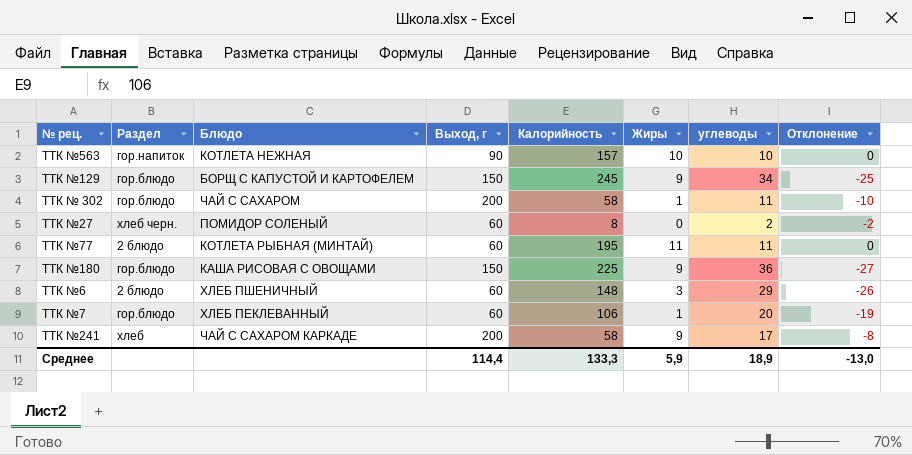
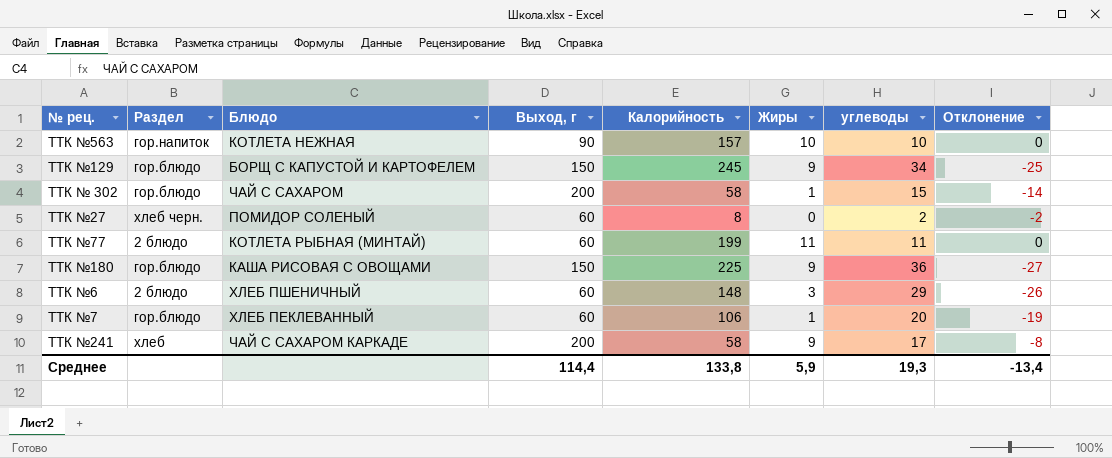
ТТК № 302 | углеводы: 11 -> 15
ТТК № 302 | Отклонение: -10 -> -14
ТТК №77 | Калорийность: 195 -> 199
Среднее | Калорийность: 133,3 -> 133,8
Среднее | углеводы: 18,9 -> 19,3
Среднее | Отклонение: -13,0 -> -13,4

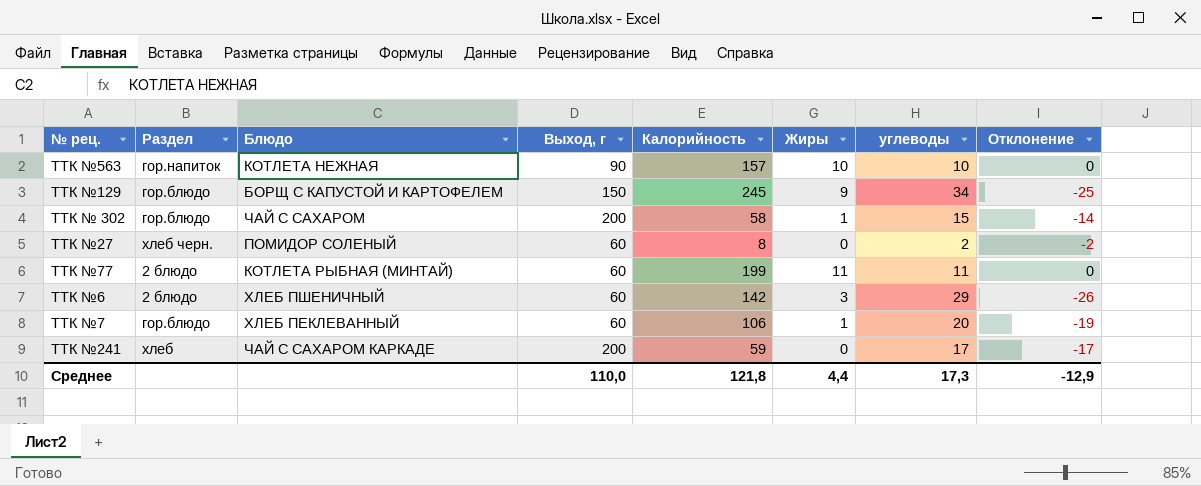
row ТТК №180: гор.блюдо | КАША РИСОВАЯ С ОВОЩАМИ | 150 | 225 | 9 | 36 | -27 -> none
ТТК №6 | Калорийность: 148 -> 142
ТТК №241 | Калорийность: 58 -> 59
ТТК №241 | Жиры: 9 -> 0
ТТК №241 | Отклонение: -8 -> -17
Среднее | Выход, г: 114,4 -> 110,0
Среднее | Калорийность: 133,8 -> 121,8
Среднее | Жиры: 5,9 -> 4,4
Среднее | углеводы: 19,3 -> 17,3
Среднее | Отклонение: -13,4 -> -12,9

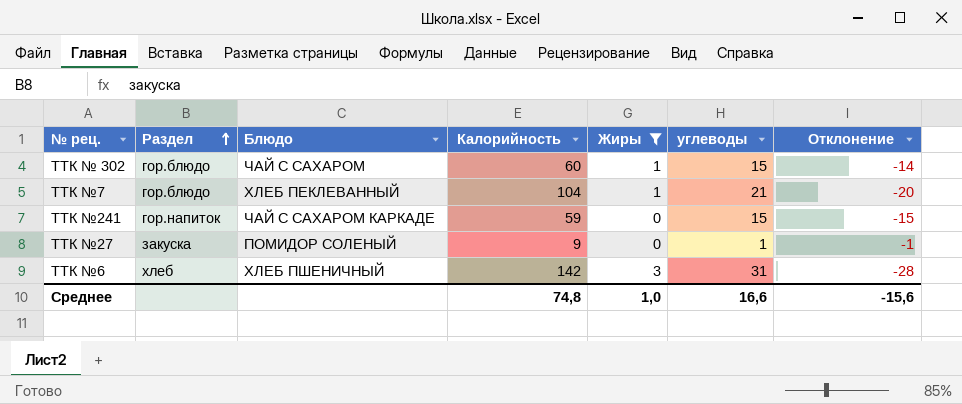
filter: none -> Жиры <= 3
row order: none -> Раздел ascending
column Выход, г | position: 4 -> none
ТТК № 302 | Калорийность: 58 -> 60
ТТК №7 | Калорийность: 106 -> 104
ТТК №7 | углеводы: 20 -> 21
ТТК №7 | Отклонение: -19 -> -20
ТТК №241 | Раздел: хлеб -> гор.напиток
ТТК №241 | углеводы: 17 -> 15
ТТК №241 | Отклонение: -17 -> -15
ТТК №27 | Раздел: хлеб черн. -> закуска
ТТК №27 | Калорийность: 8 -> 9
ТТК №27 | углеводы: 2 -> 1
ТТК №27 | Отклонение: -2 -> -1
ТТК №6 | Раздел: 2 блюдо -> хлеб
ТТК №6 | углеводы: 29 -> 31
ТТК №6 | Отклонение: -26 -> -28
Среднее | Калорийность: 121,8 -> 74,8
Среднее | Жиры: 4,4 -> 1,0
Среднее | углеводы: 17,3 -> 16,6
Среднее | Отклонение: -12,9 -> -15,6

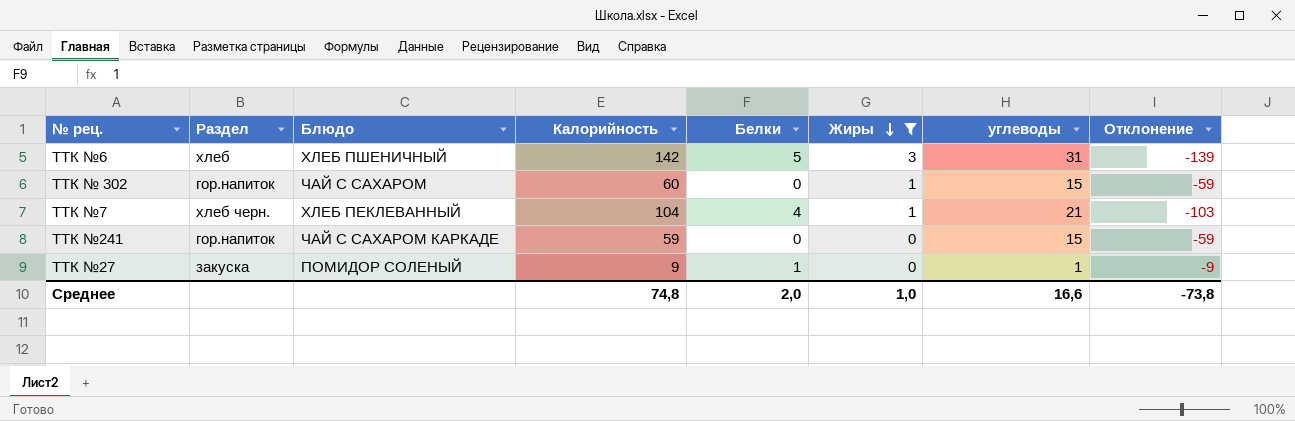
row order: Раздел ascending -> Жиры descending
column Белки | position: none -> 5
column Отклонение | formula: [Жиры] - [углеводы] -> [Жиры] - [Калорийность]
ТТК № 302 | Раздел: гор.блюдо -> гор.напиток
ТТК №7 | Раздел: гор.блюдо -> хлеб черн.
Среднее | Отклонение: -15,6 -> -73,8

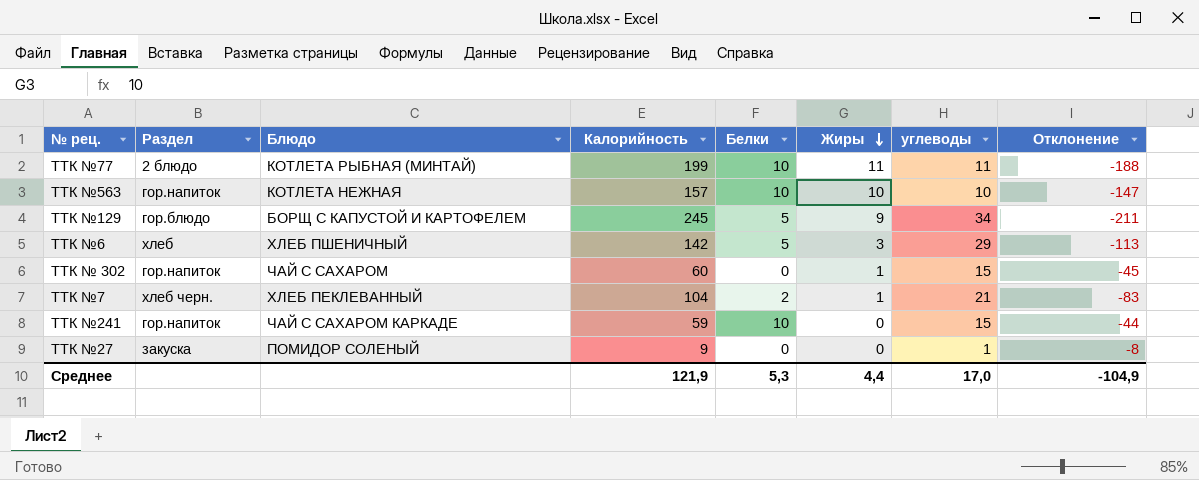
filter: Жиры <= 3 -> none
column Отклонение | formula: [Жиры] - [Калорийность] -> [углеводы] - [Калорийность]
ТТК №6 | углеводы: 31 -> 29
ТТК №7 | Белки: 4 -> 2
ТТК №241 | Белки: 0 -> 10
ТТК №27 | Белки: 1 -> 0
Среднее | Калорийность: 74,8 -> 121,9
Среднее | Белки: 2,0 -> 5,3
Среднее | Жиры: 1,0 -> 4,4
Среднее | углеводы: 16,6 -> 17,0
Среднее | Отклонение: -73,8 -> -104,9

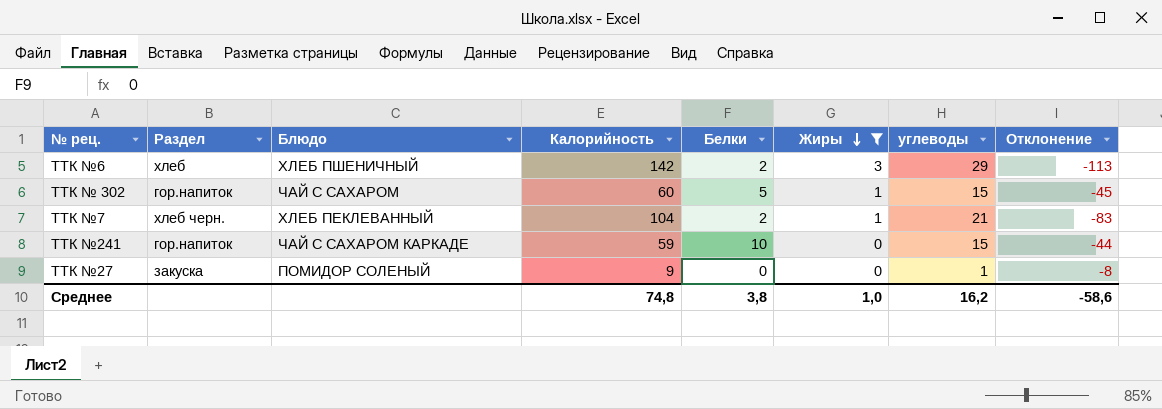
filter: none -> Жиры <= 3
ТТК №6 | Белки: 5 -> 2
ТТК № 302 | Белки: 0 -> 5
Среднее | Калорийность: 121,9 -> 74,8
Среднее | Белки: 5,3 -> 3,8
Среднее | Жиры: 4,4 -> 1,0
Среднее | углеводы: 17,0 -> 16,2
Среднее | Отклонение: -104,9 -> -58,6

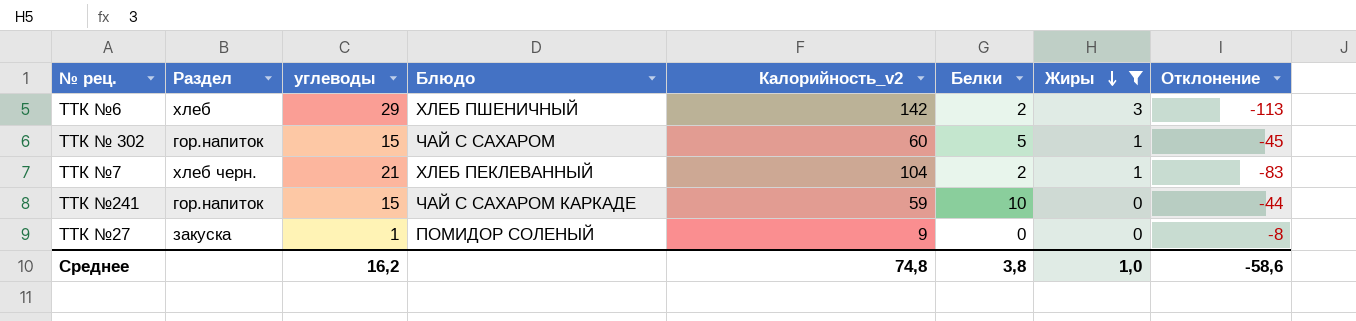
column углеводы | position: 7 -> 3
column name: Калорийность -> Калорийность_v2

